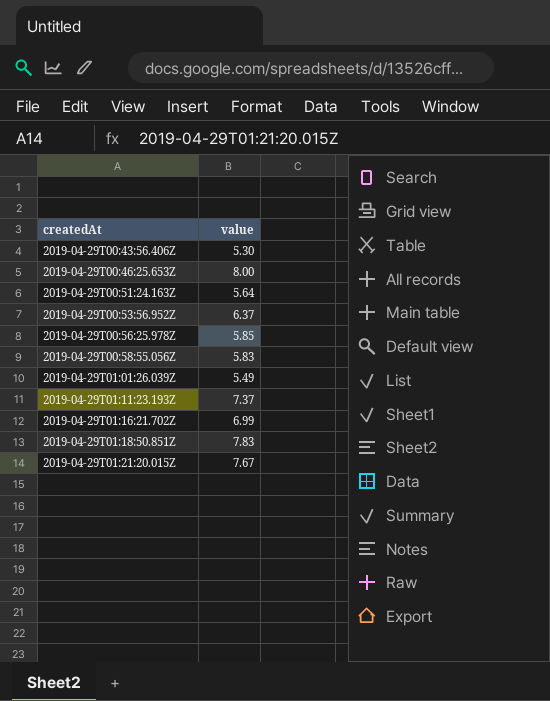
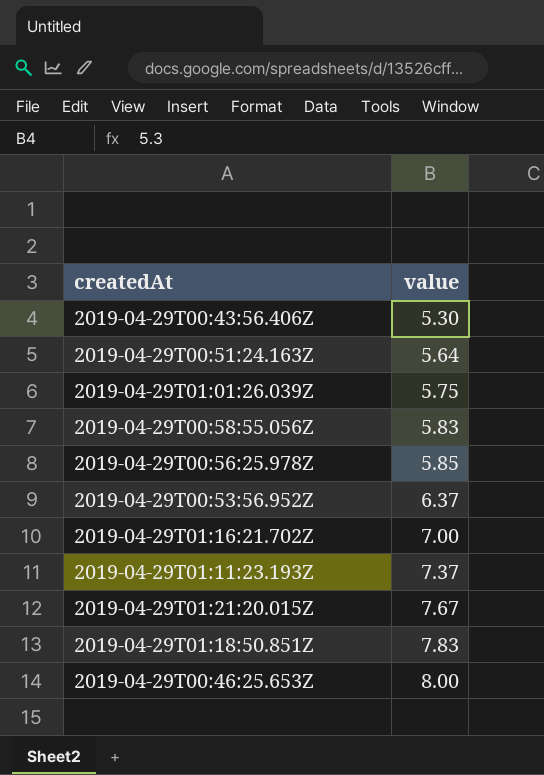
row order: createdAt ascending -> value ascending
2019-04-29T01:01:26.039Z | value: 5.49 -> 5.75
2019-04-29T01:16:21.702Z | value: 6.99 -> 7.00

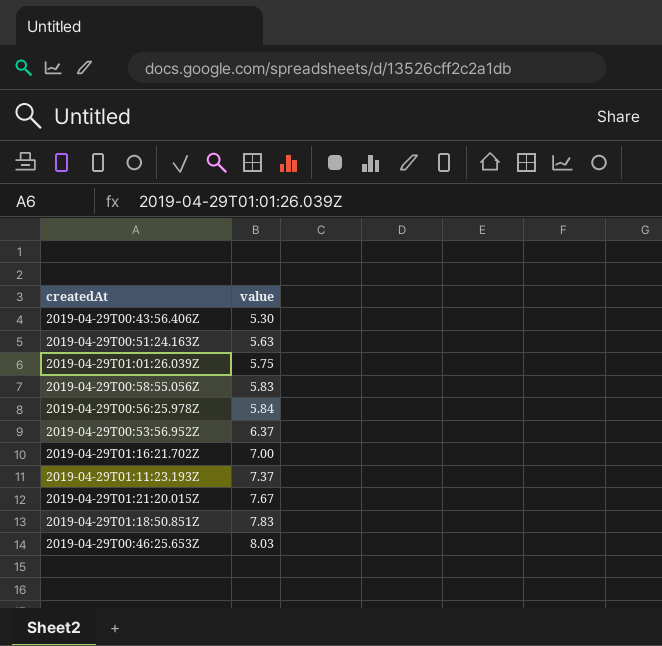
2019-04-29T00:51:24.163Z | value: 5.64 -> 5.63
2019-04-29T00:56:25.978Z | value: 5.85 -> 5.84
2019-04-29T00:46:25.653Z | value: 8.00 -> 8.03

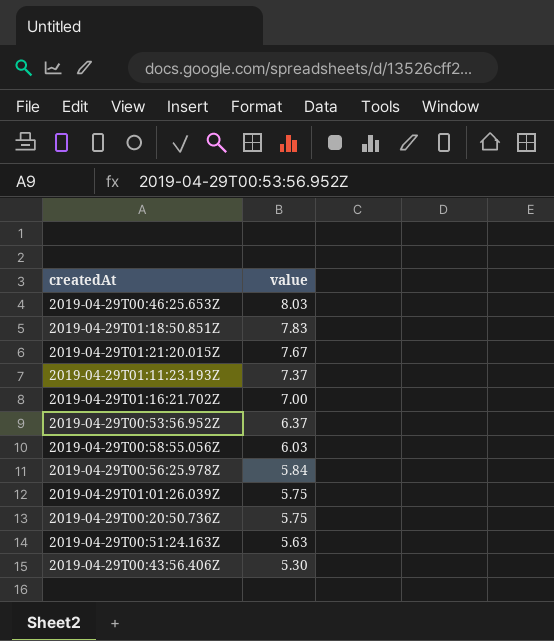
row order: value ascending -> value descending
2019-04-29T00:58:55.056Z | value: 5.83 -> 6.03
row 2019-04-29T00:20:50.736Z: none -> 5.75

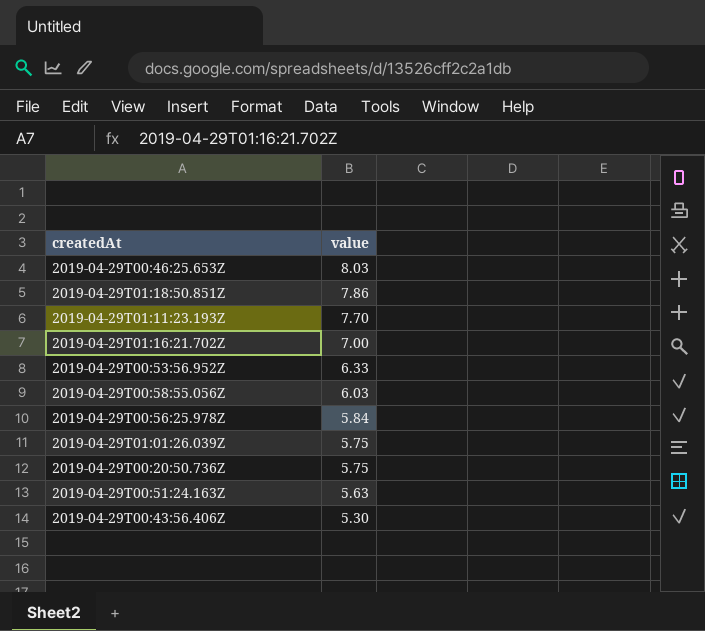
row 2019-04-29T01:21:20.015Z: 7.67 -> none
2019-04-29T01:18:50.851Z | value: 7.83 -> 7.86
2019-04-29T01:11:23.193Z | value: 7.37 -> 7.70
2019-04-29T00:53:56.952Z | value: 6.37 -> 6.33

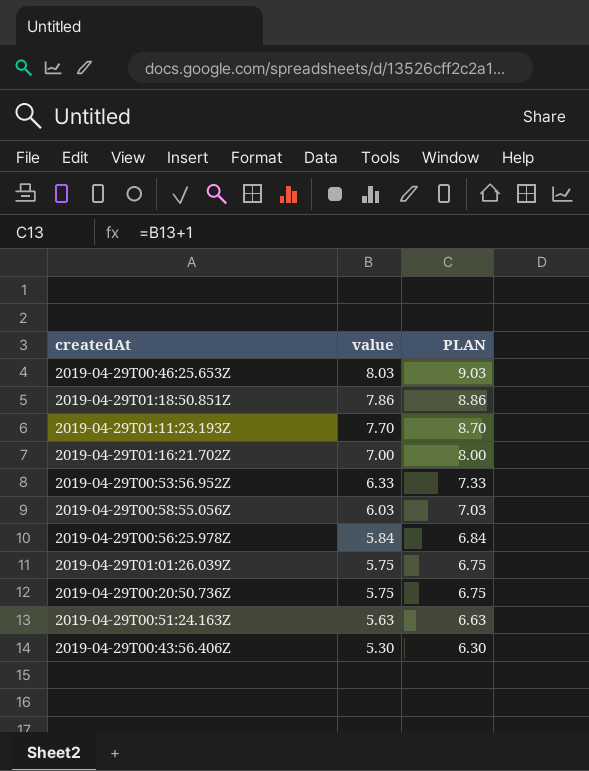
column PLAN | formula: none -> [value] + 1

